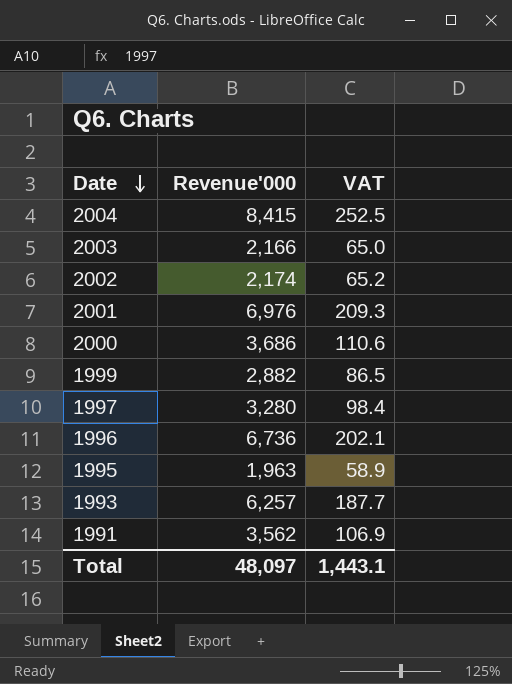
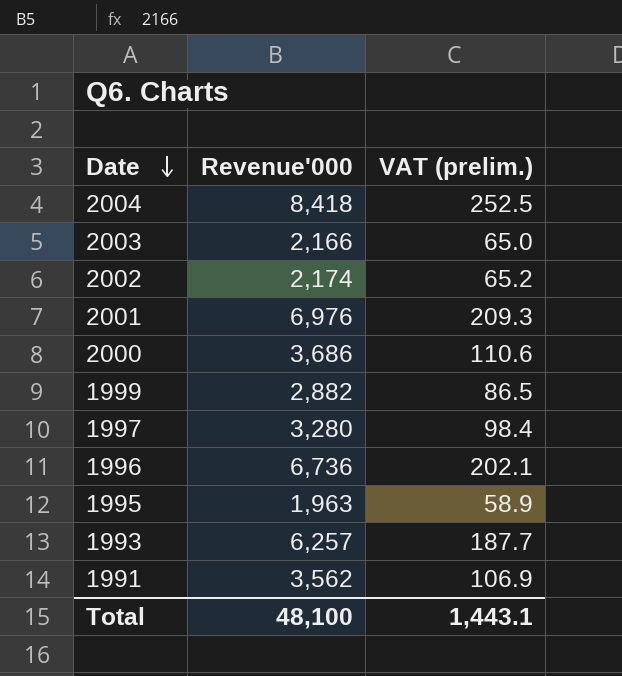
column name: VAT -> VAT (prelim.)
2004 | Revenue'000: 8,415 -> 8,418
Total | Revenue'000: 48,097 -> 48,100

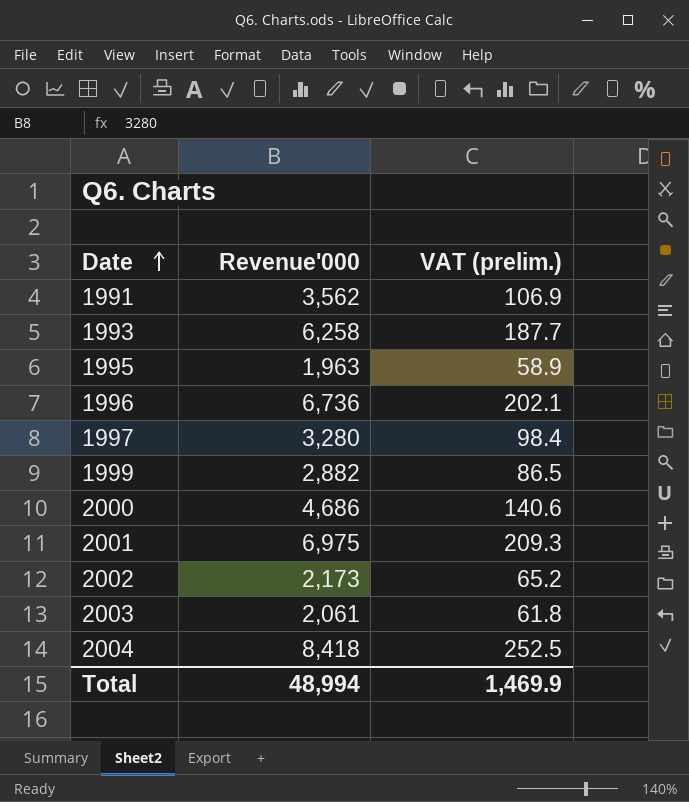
row order: Date descending -> Date ascending
1993 | Revenue'000: 6,257 -> 6,258
2000 | Revenue'000: 3,686 -> 4,686
2000 | VAT (prelim.): 110.6 -> 140.6
2001 | Revenue'000: 6,976 -> 6,975
2002 | Revenue'000: 2,174 -> 2,173
2003 | Revenue'000: 2,166 -> 2,061
2003 | VAT (prelim.): 65.0 -> 61.8
Total | Revenue'000: 48,100 -> 48,994
Total | VAT (prelim.): 1,443.1 -> 1,469.9

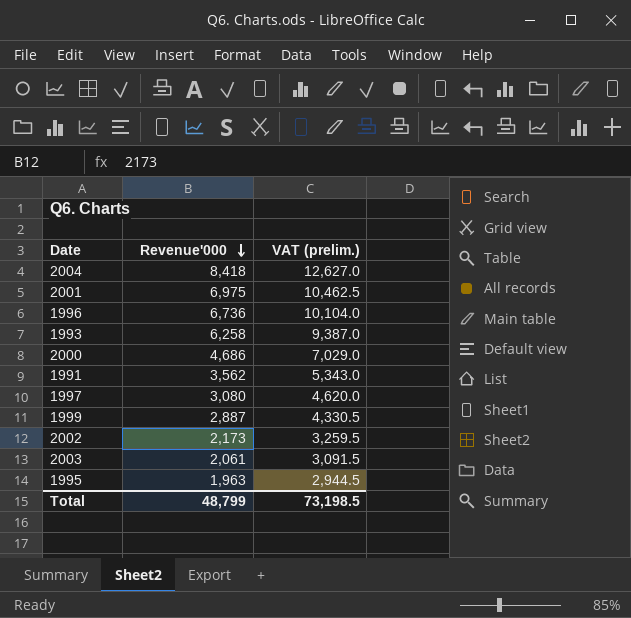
row order: Date ascending -> Revenue'000 descending
column VAT (prelim.) | formula: [Revenue'000] * 0.03 -> [Revenue'000] * 1.5
1997 | Revenue'000: 3,280 -> 3,080
1999 | Revenue'000: 2,882 -> 2,887
Total | Revenue'000: 48,994 -> 48,799
Total | VAT (prelim.): 1,469.9 -> 73,198.5

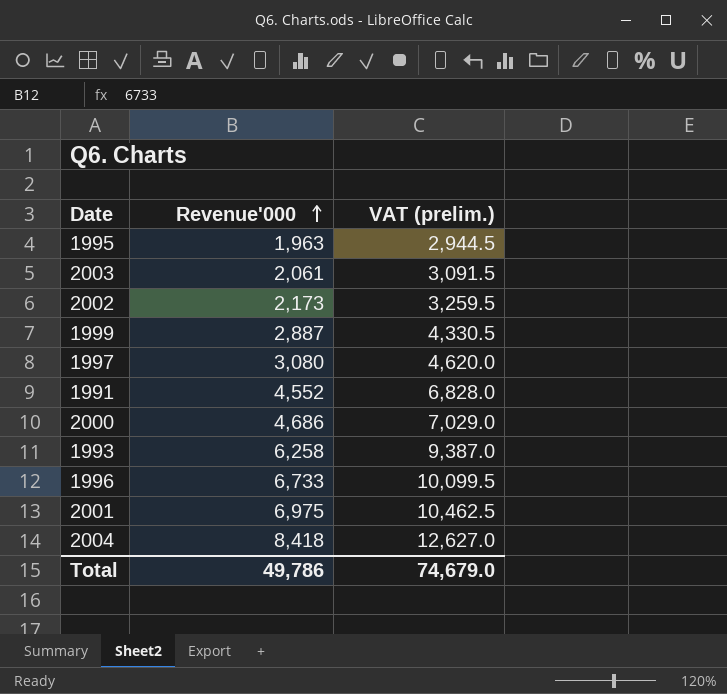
row order: Revenue'000 descending -> Revenue'000 ascending
1991 | Revenue'000: 3,562 -> 4,552
1991 | VAT (prelim.): 5,343.0 -> 6,828.0
1996 | Revenue'000: 6,736 -> 6,733
1996 | VAT (prelim.): 10,104.0 -> 10,099.5
Total | Revenue'000: 48,799 -> 49,786
Total | VAT (prelim.): 73,198.5 -> 74,679.0

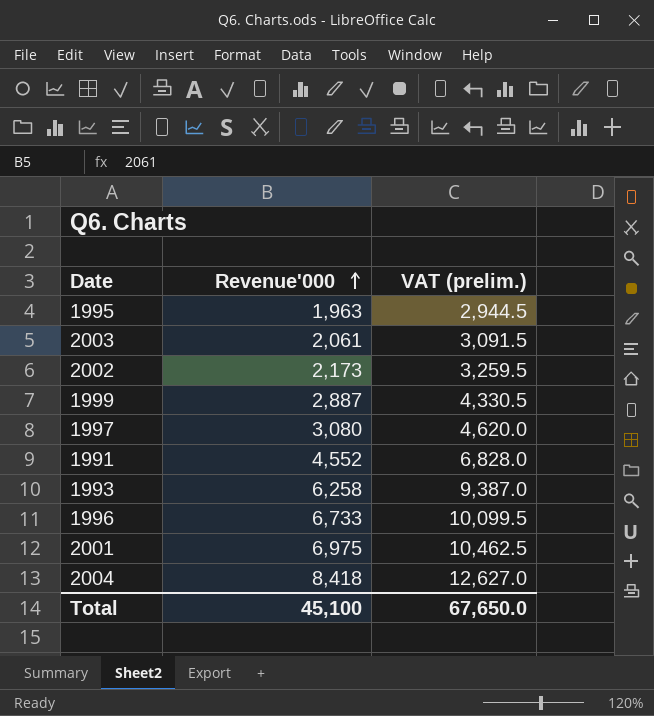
row 2000: 4,686 | 7,029.0 -> none
Total | Revenue'000: 49,786 -> 45,100
Total | VAT (prelim.): 74,679.0 -> 67,650.0

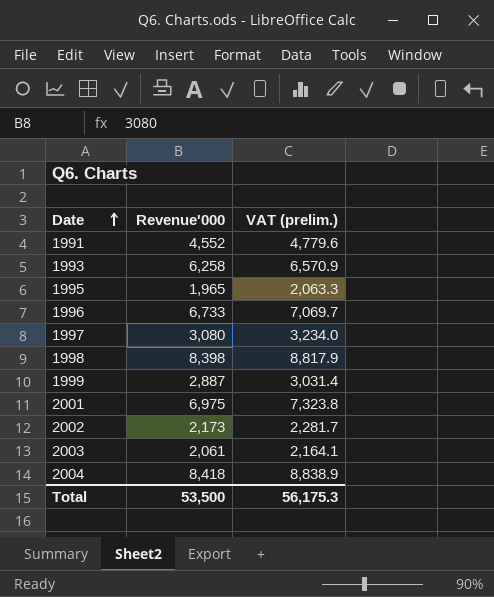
row order: Revenue'000 ascending -> Date ascending
column VAT (prelim.) | formula: [Revenue'000] * 1.5 -> [Revenue'000] * 1.05
1995 | Revenue'000: 1,963 -> 1,965
row 1998: none -> 8,398 | 8,817.9
Total | Revenue'000: 45,100 -> 53,500
Total | VAT (prelim.): 67,650.0 -> 56,175.3

